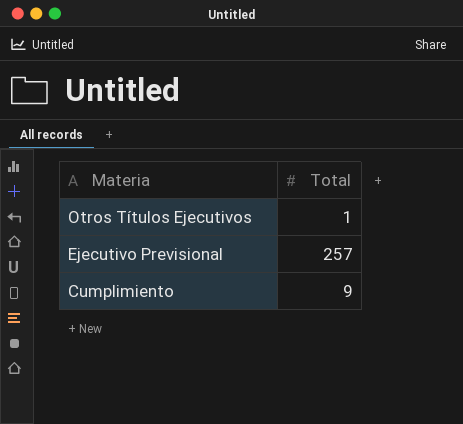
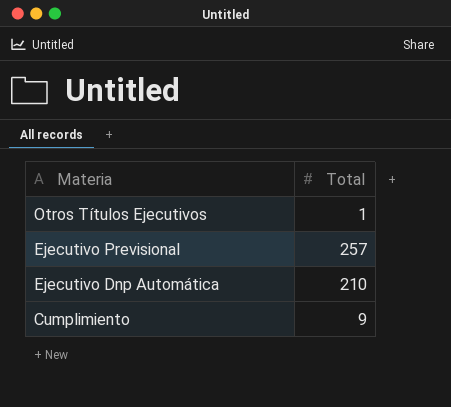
row Ejecutivo Dnp Automática: none -> 210

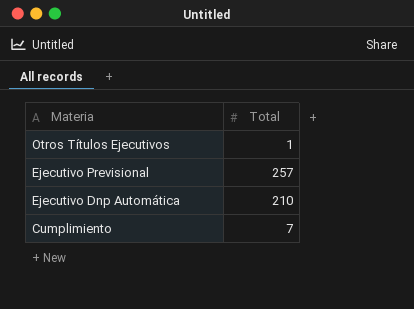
Cumplimiento | Total: 9 -> 7

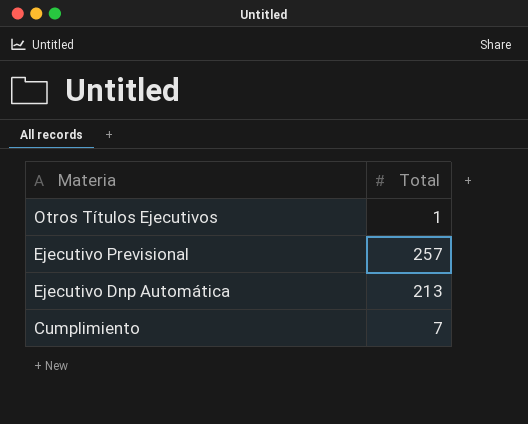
Ejecutivo Dnp Automática | Total: 210 -> 213

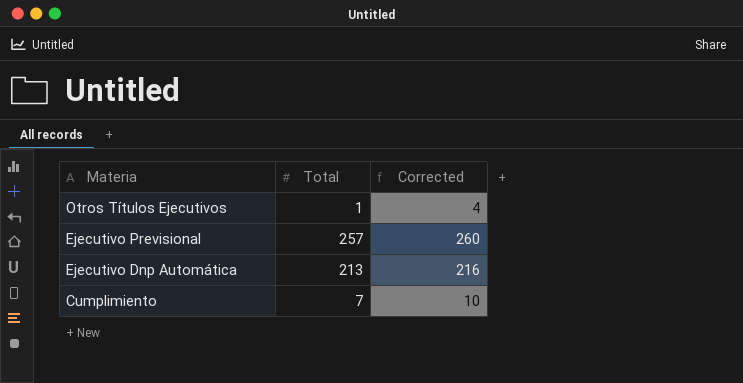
column Corrected | formula: none -> [Total] + 3

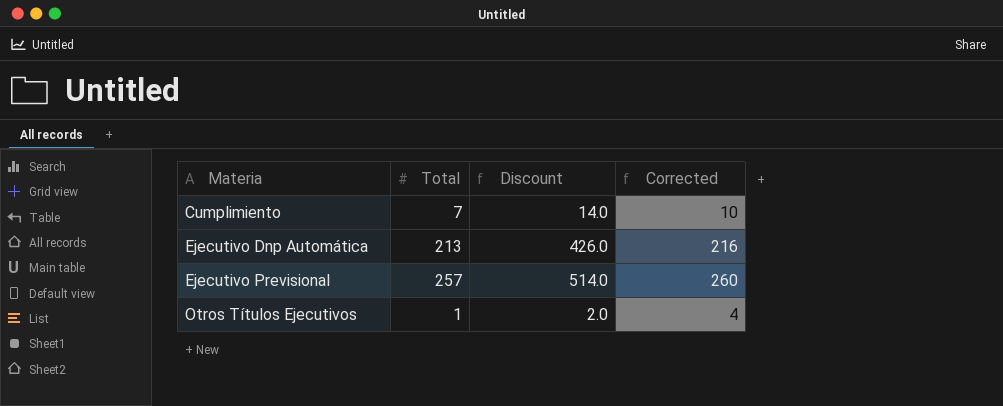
row order: Materia descending -> Materia ascending
column Discount | formula: none -> [Total] * 2

